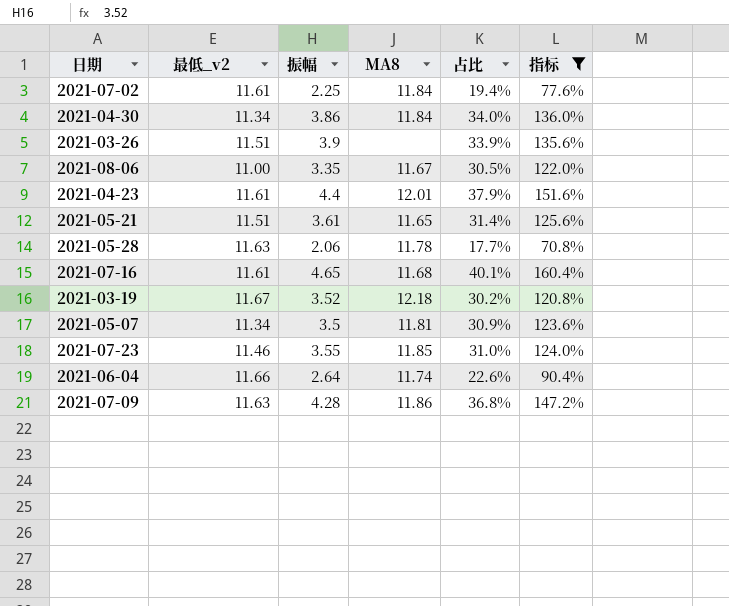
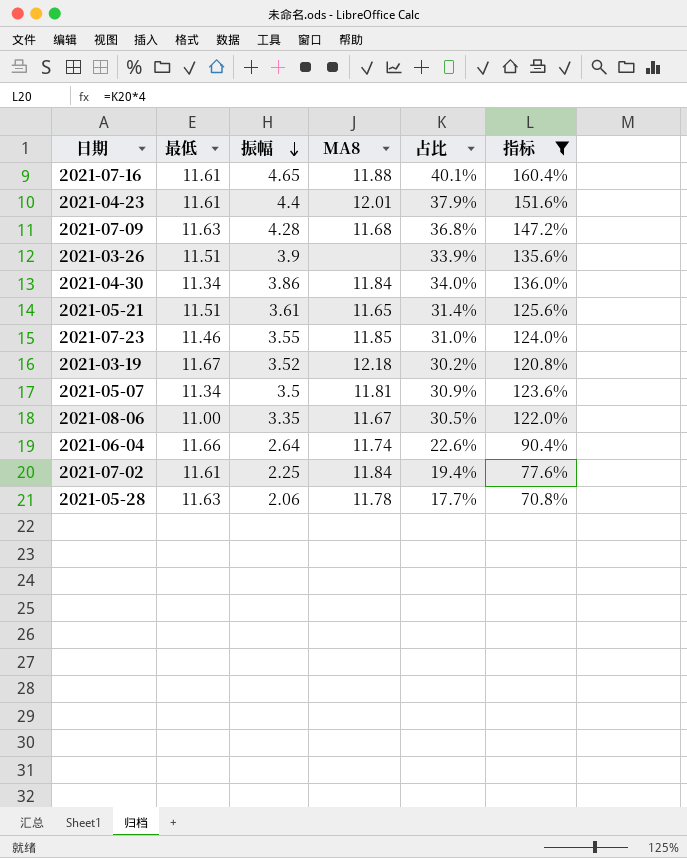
row order: none -> 振幅 descending
column name: 最低_v2 -> 最低
2021-07-16 | MA8: 11.68 -> 11.88
2021-07-09 | MA8: 11.86 -> 11.68

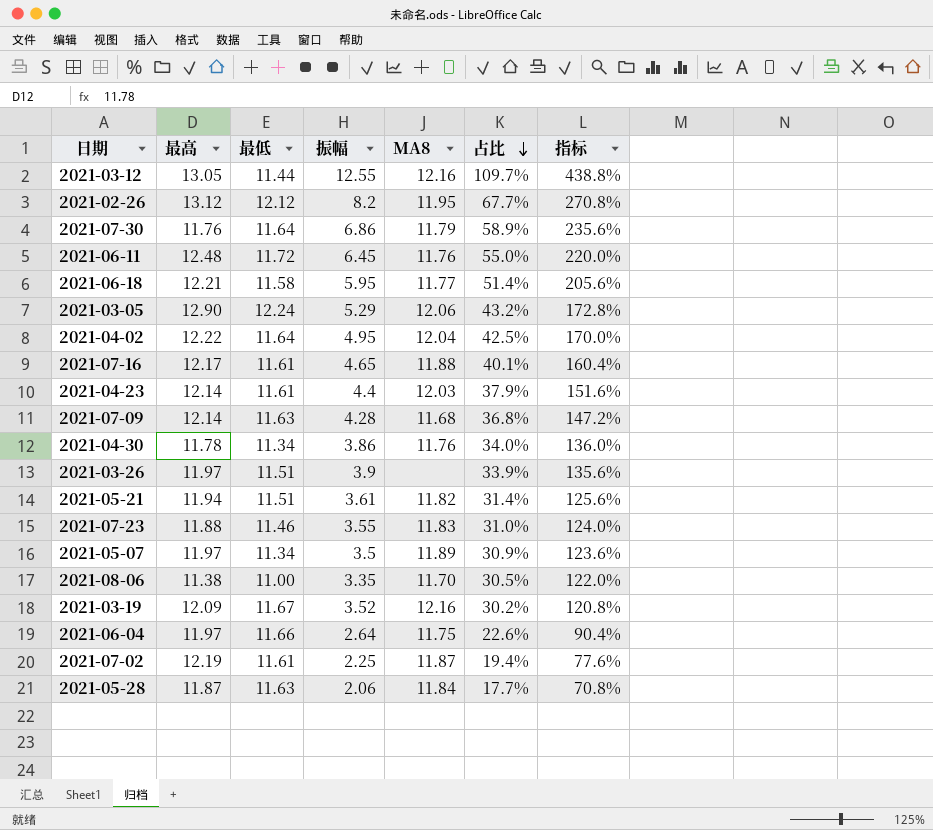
filter: 指标 <= 160.4% -> none
row order: 振幅 descending -> 占比 descending
column 最高 | position: none -> 2
2021-04-23 | MA8: 12.01 -> 12.03
2021-04-30 | MA8: 11.84 -> 11.76
2021-05-21 | MA8: 11.65 -> 11.82
2021-07-23 | MA8: 11.85 -> 11.83
2021-05-07 | MA8: 11.81 -> 11.89
2021-08-06 | MA8: 11.67 -> 11.70
2021-03-19 | MA8: 12.18 -> 12.16
2021-06-04 | MA8: 11.74 -> 11.75
2021-07-02 | MA8: 11.84 -> 11.87
2021-05-28 | MA8: 11.78 -> 11.84

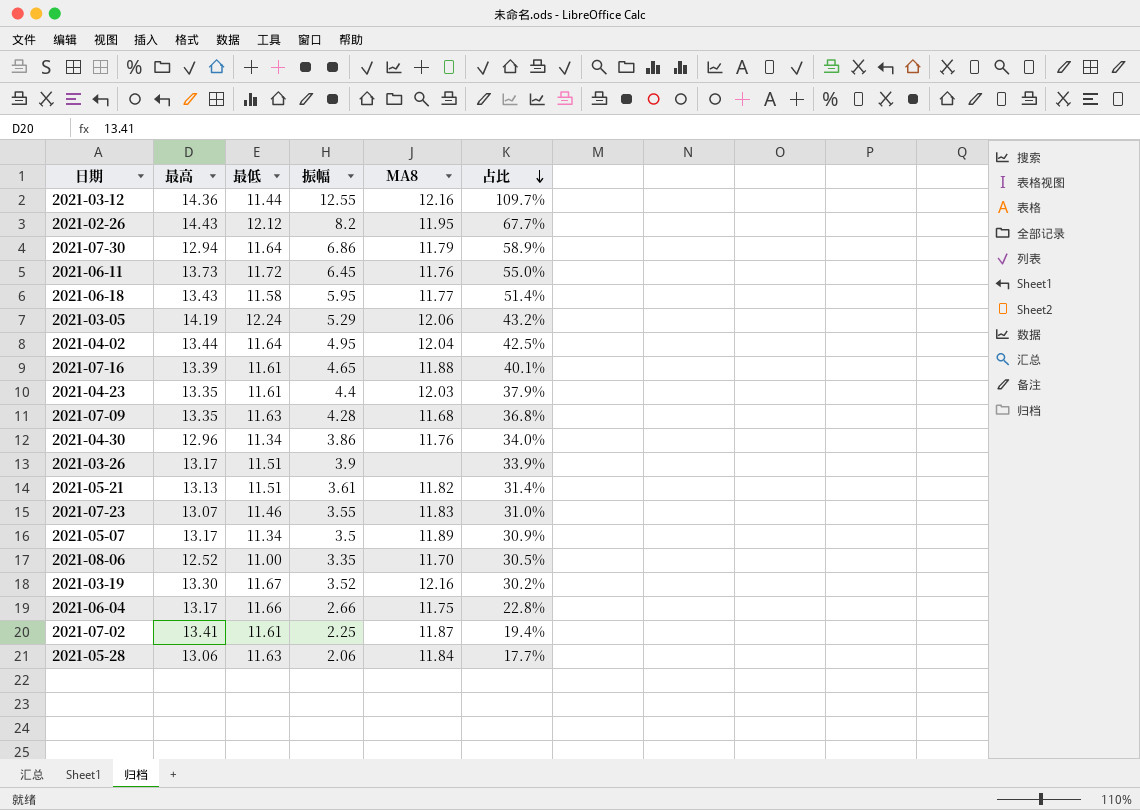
column 指标 | formula: [占比] * 4 -> none
2021-03-12 | 最高: 13.05 -> 14.36
2021-02-26 | 最高: 13.12 -> 14.43
2021-07-30 | 最高: 11.76 -> 12.94
2021-06-11 | 最高: 12.48 -> 13.73
2021-06-18 | 最高: 12.21 -> 13.43
2021-03-05 | 最高: 12.90 -> 14.19
2021-04-02 | 最高: 12.22 -> 13.44
2021-07-16 | 最高: 12.17 -> 13.39
2021-04-23 | 最高: 12.14 -> 13.35
2021-07-09 | 最高: 12.14 -> 13.35
2021-04-30 | 最高: 11.78 -> 12.96
2021-03-26 | 最高: 11.97 -> 13.17
2021-05-21 | 最高: 11.94 -> 13.13
2021-07-23 | 最高: 11.88 -> 13.07
2021-05-07 | 最高: 11.97 -> 13.17
2021-08-06 | 最高: 11.38 -> 12.52
2021-03-19 | 最高: 12.09 -> 13.30
2021-06-04 | 最高: 11.97 -> 13.17
2021-06-04 | 振幅: 2.64 -> 2.66
2021-06-04 | 占比: 22.6% -> 22.8%
2021-07-02 | 最高: 12.19 -> 13.41
2021-05-28 | 最高: 11.87 -> 13.06

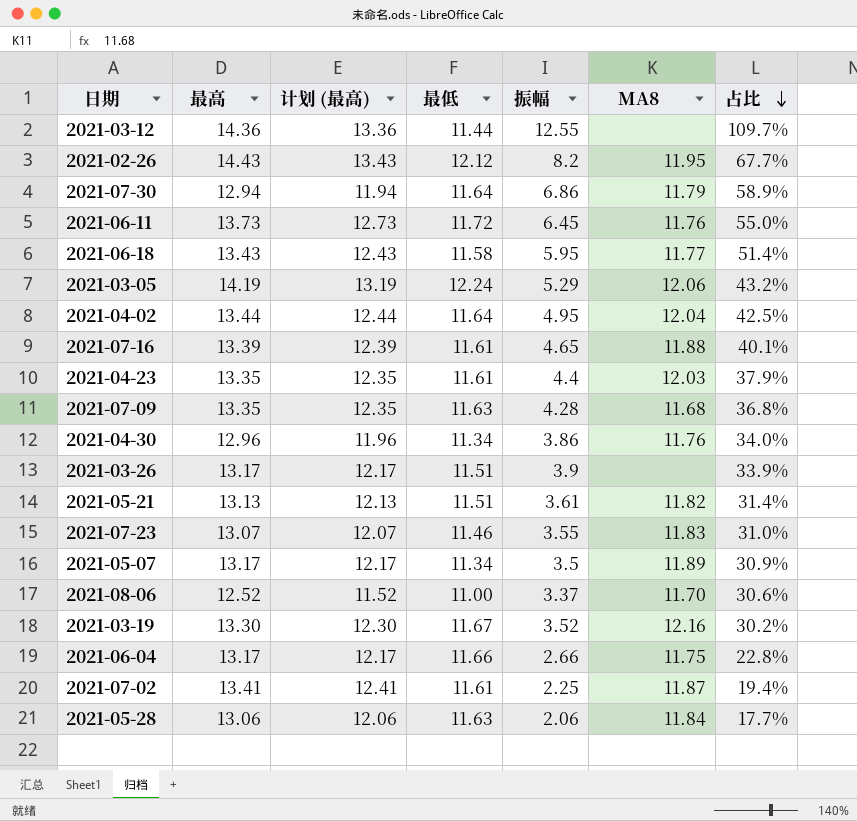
column 计划 (最高) | formula: none -> [最高] - 1
2021-03-12 | MA8: 12.16 -> none
2021-08-06 | 振幅: 3.35 -> 3.37
2021-08-06 | 占比: 30.5% -> 30.6%

